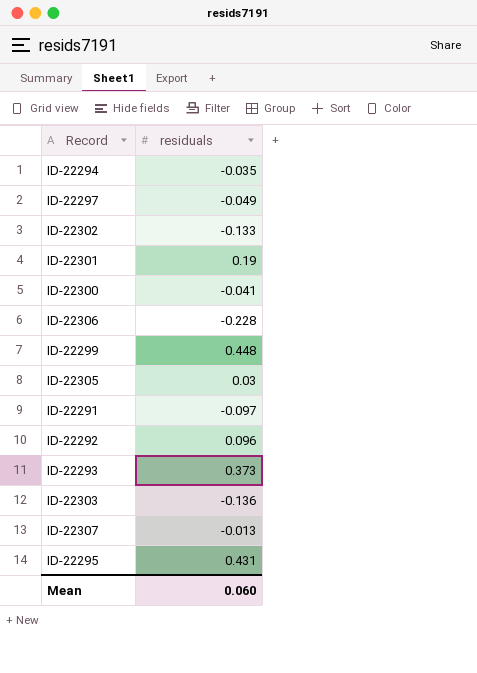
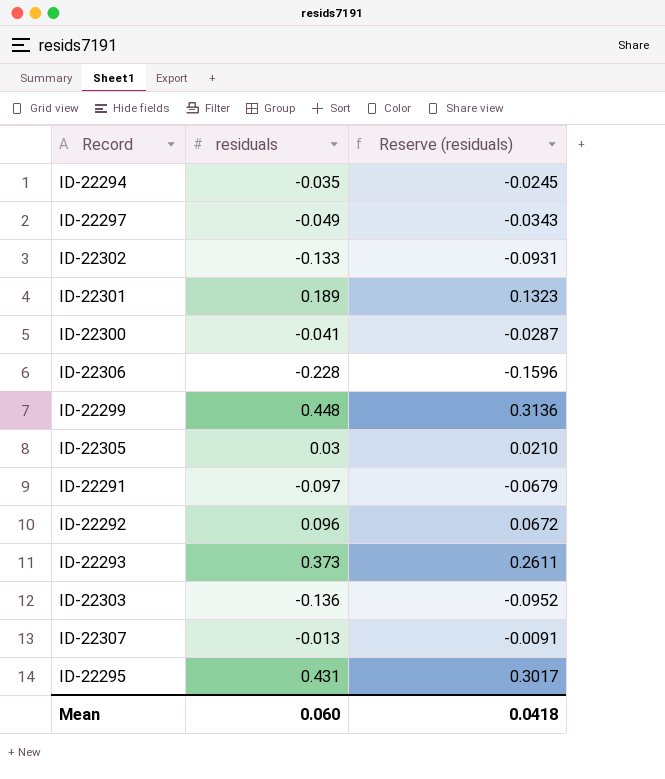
column Reserve (residuals) | formula: none -> [residuals] * 0.7
ID-22301 | residuals: 0.19 -> 0.189

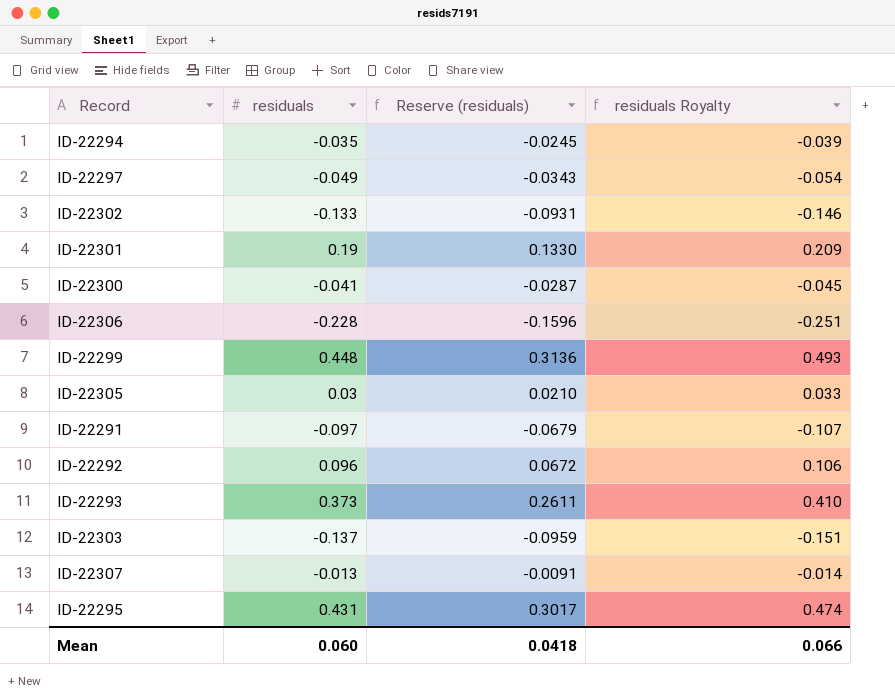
column residuals Royalty | formula: none -> [residuals] * 1.1
ID-22301 | residuals: 0.189 -> 0.19
ID-22301 | Reserve (residuals): 0.1323 -> 0.1330
ID-22303 | residuals: -0.136 -> -0.137
ID-22303 | Reserve (residuals): -0.0952 -> -0.0959

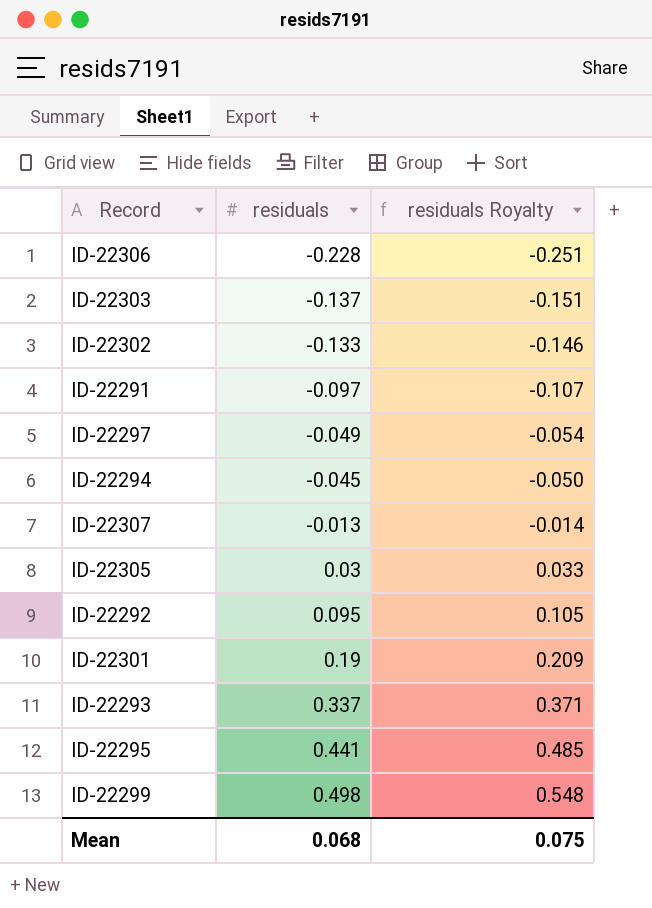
row order: none -> residuals ascending
column Reserve (residuals) | formula: [residuals] * 0.7 -> none
row ID-22300: -0.041 | -0.0287 | -0.045 -> none
ID-22294 | residuals: -0.035 -> -0.045
ID-22294 | residuals Royalty: -0.039 -> -0.050
ID-22292 | residuals: 0.096 -> 0.095
ID-22292 | residuals Royalty: 0.106 -> 0.105
ID-22293 | residuals: 0.373 -> 0.337
ID-22293 | residuals Royalty: 0.410 -> 0.371
ID-22295 | residuals: 0.431 -> 0.441
ID-22295 | residuals Royalty: 0.474 -> 0.485
ID-22299 | residuals: 0.448 -> 0.498
ID-22299 | residuals Royalty: 0.493 -> 0.548
Mean | residuals: 0.060 -> 0.068
Mean | residuals Royalty: 0.066 -> 0.075

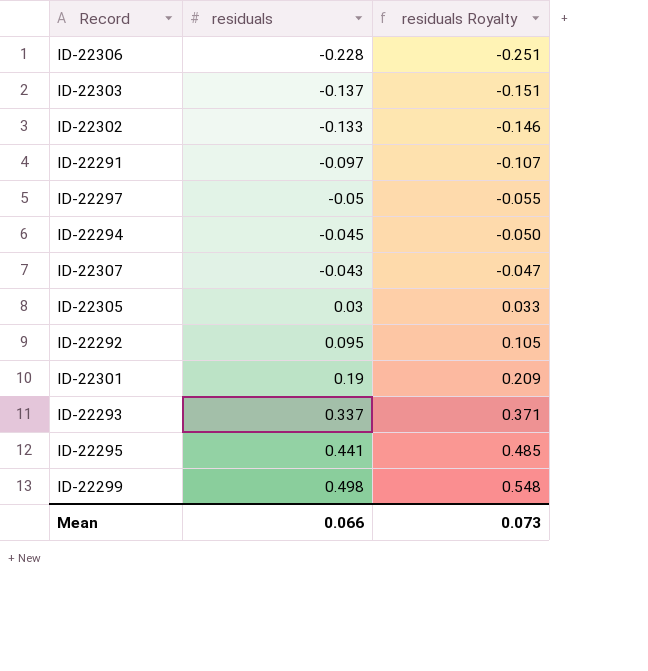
ID-22297 | residuals: -0.049 -> -0.05
ID-22297 | residuals Royalty: -0.054 -> -0.055
ID-22307 | residuals: -0.013 -> -0.043
ID-22307 | residuals Royalty: -0.014 -> -0.047
Mean | residuals: 0.068 -> 0.066
Mean | residuals Royalty: 0.075 -> 0.073

